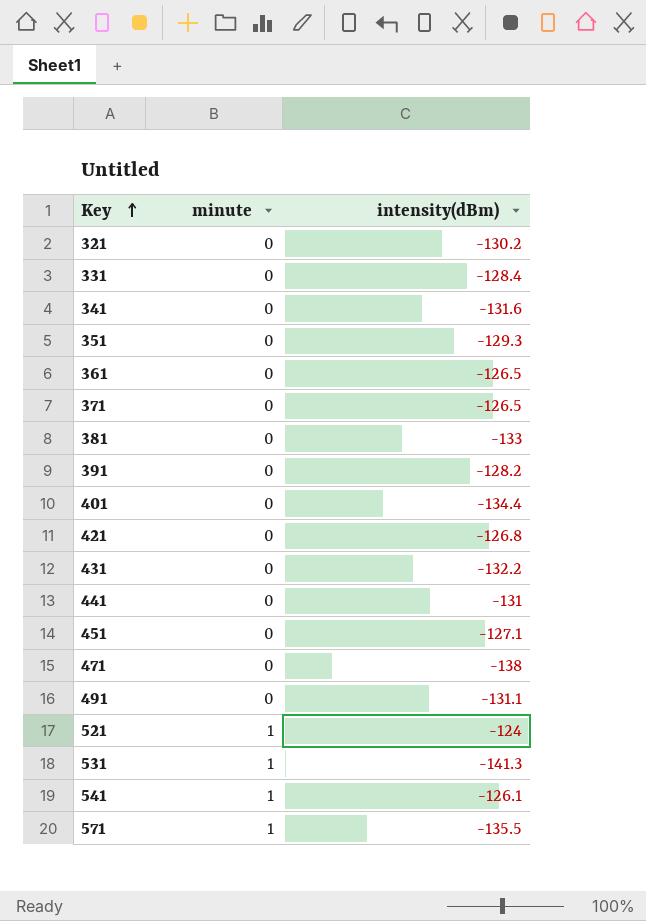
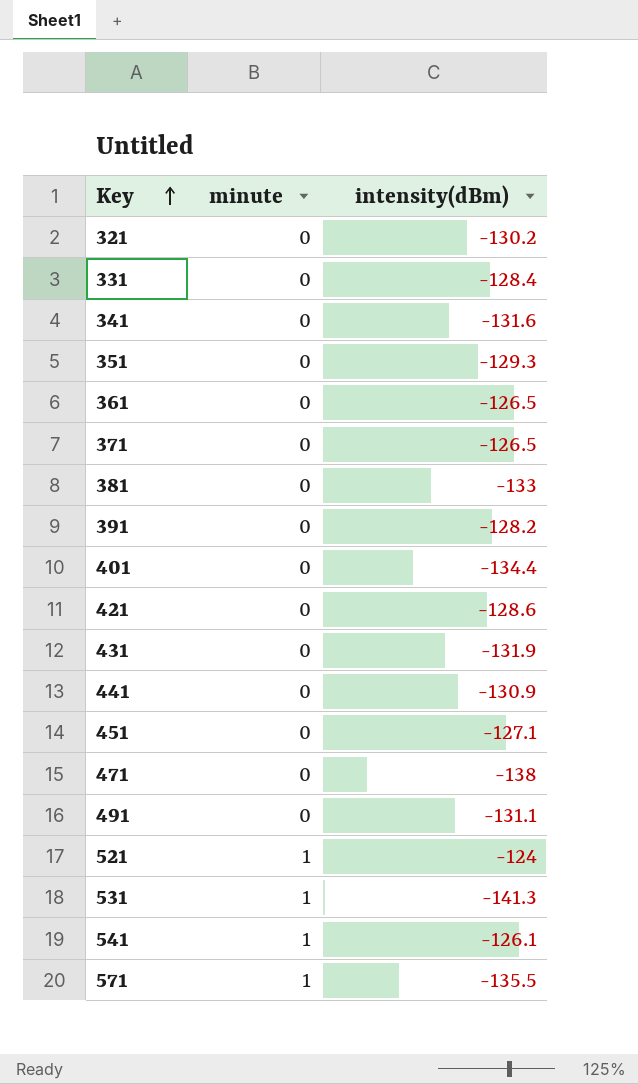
421 | intensity(dBm): -126.8 -> -128.6
431 | intensity(dBm): -132.2 -> -131.9
441 | intensity(dBm): -131 -> -130.9

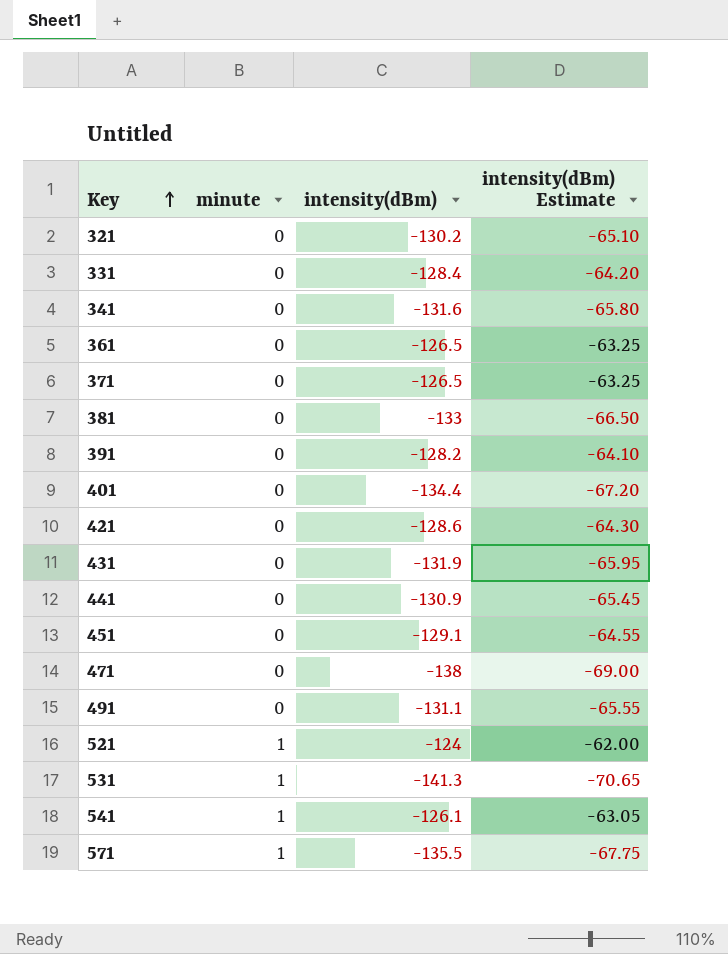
column intensity(dBm) Estimate | formula: none -> [intensity(dBm)] * 0.5
row 351: 0 | -129.3 -> none
451 | intensity(dBm): -127.1 -> -129.1

